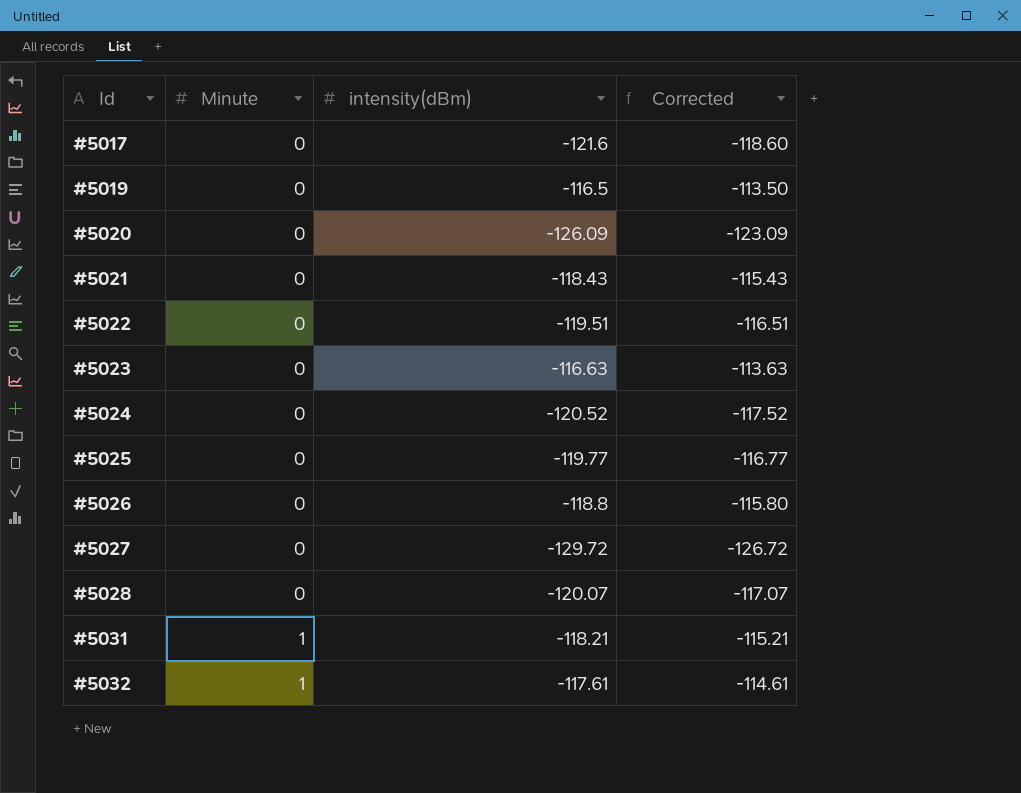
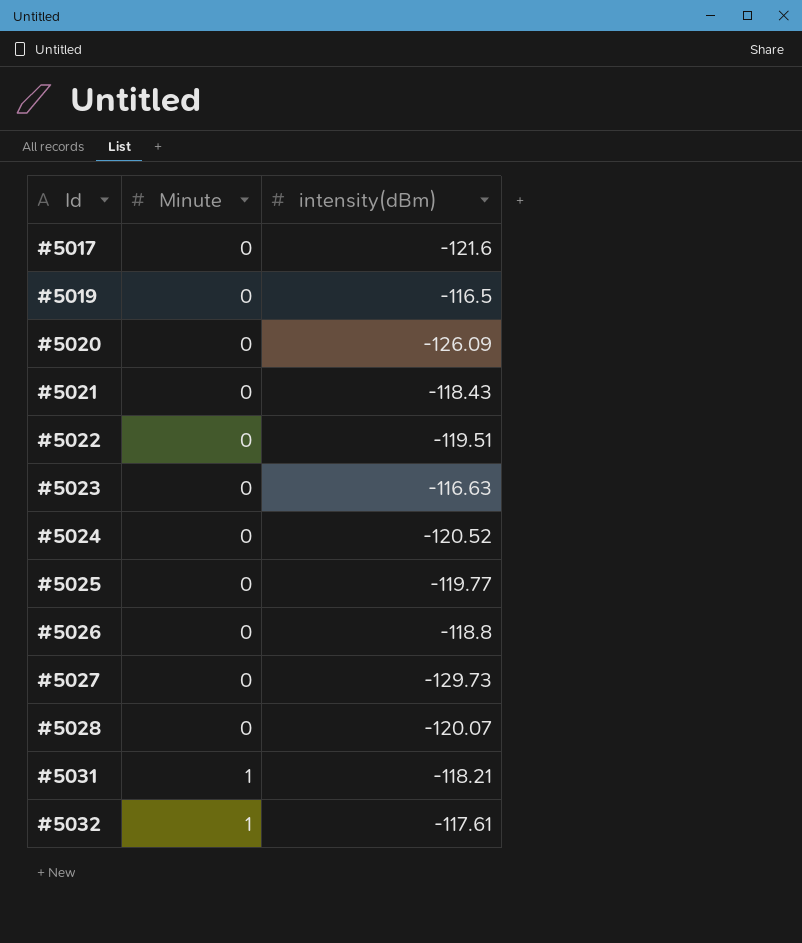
column Corrected | formula: [intensity(dBm)] + 3 -> none
#5027 | intensity(dBm): -129.72 -> -129.73

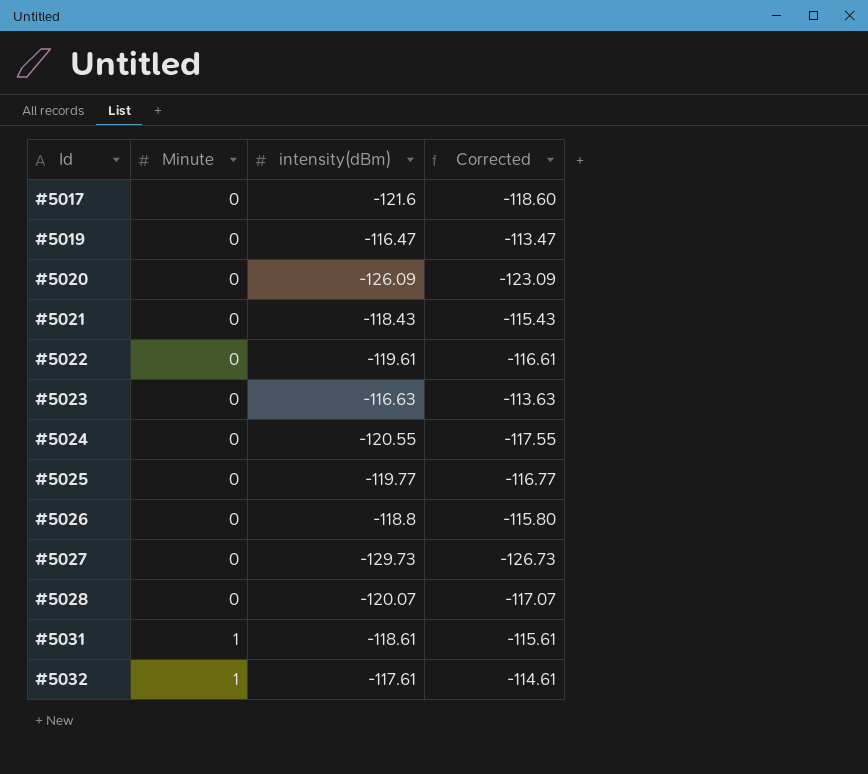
column Corrected | formula: none -> [intensity(dBm)] + 3
#5019 | intensity(dBm): -116.5 -> -116.47
#5022 | intensity(dBm): -119.51 -> -119.61
#5024 | intensity(dBm): -120.52 -> -120.55
#5031 | intensity(dBm): -118.21 -> -118.61

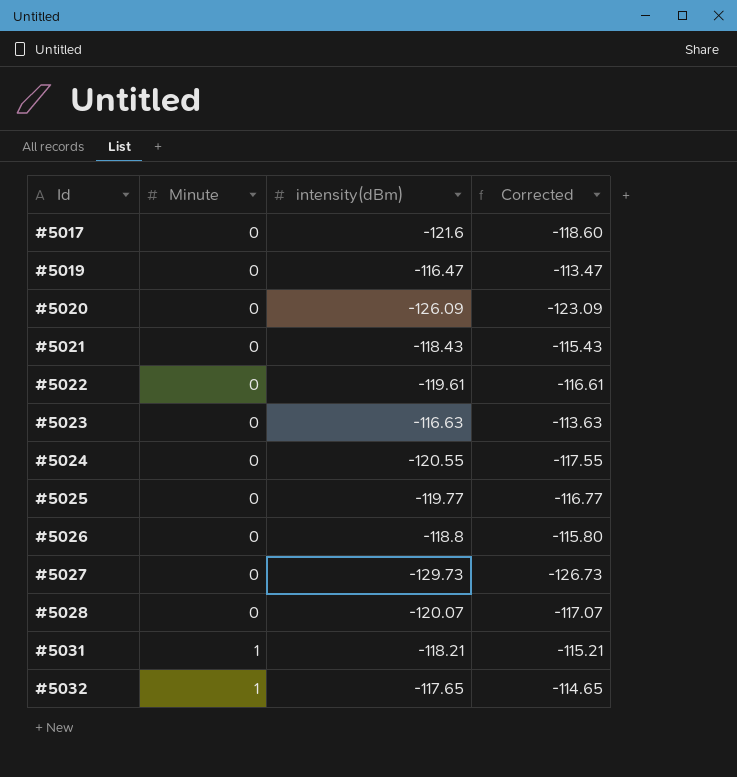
#5031 | intensity(dBm): -118.61 -> -118.21
#5031 | Corrected: -115.61 -> -115.21
#5032 | intensity(dBm): -117.61 -> -117.65
#5032 | Corrected: -114.61 -> -114.65

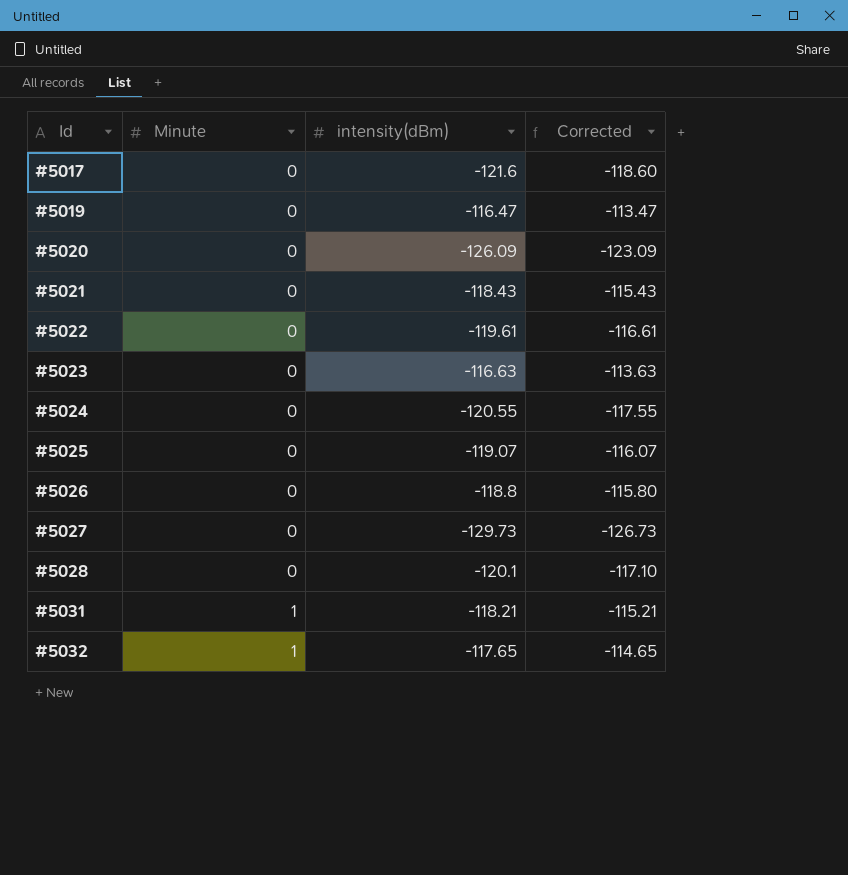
#5025 | intensity(dBm): -119.77 -> -119.07
#5025 | Corrected: -116.77 -> -116.07
#5028 | intensity(dBm): -120.07 -> -120.1
#5028 | Corrected: -117.07 -> -117.10

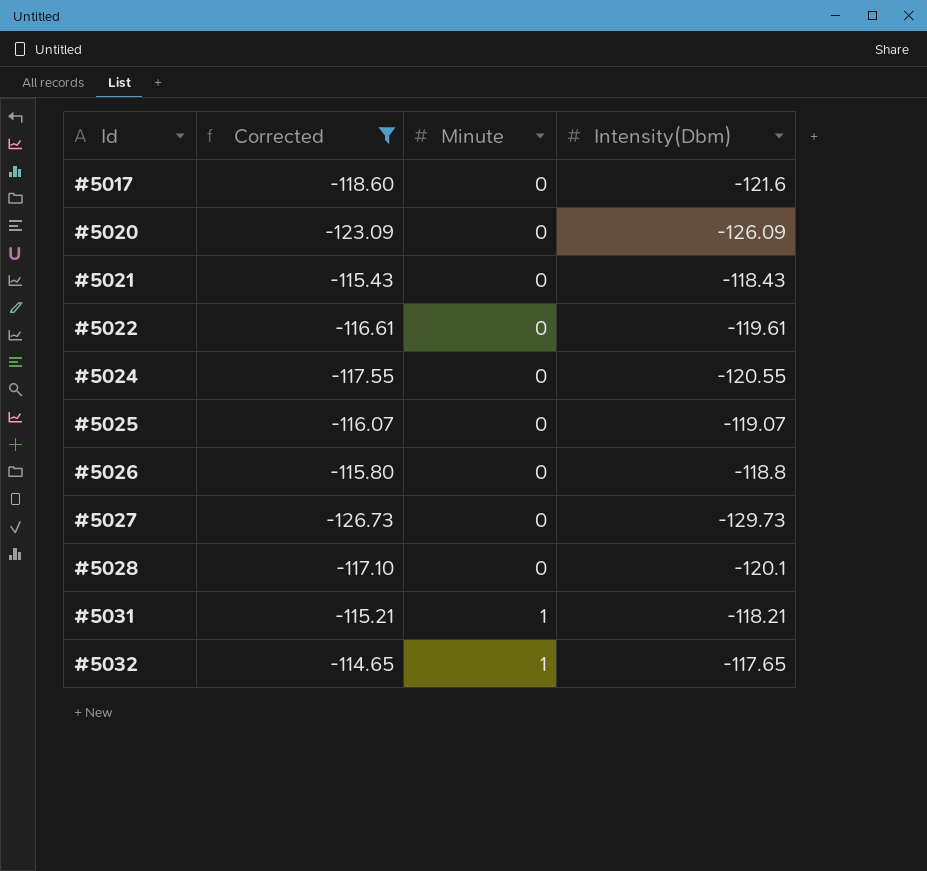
filter: none -> Corrected <= -114.65
column Corrected | position: 4 -> 2
column name: intensity(dBm) -> Intensity(Dbm)

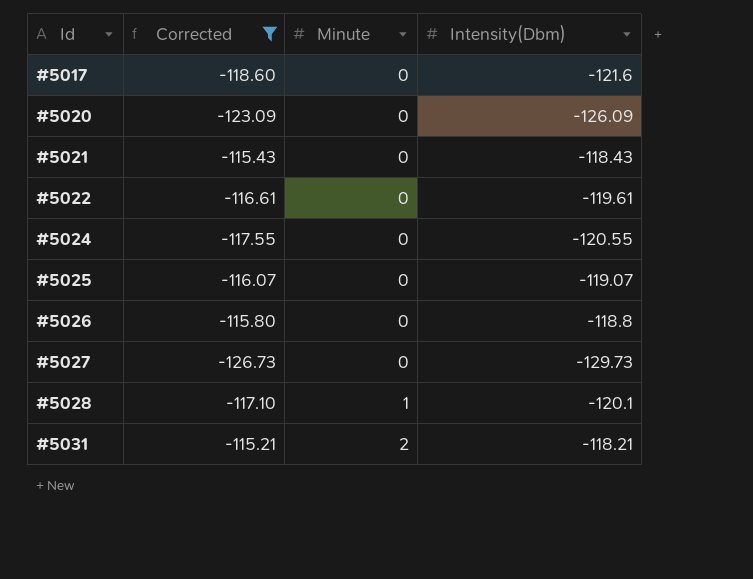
row #5032: -114.65 | 1 | -117.65 -> none
#5028 | Minute: 0 -> 1
#5031 | Minute: 1 -> 2

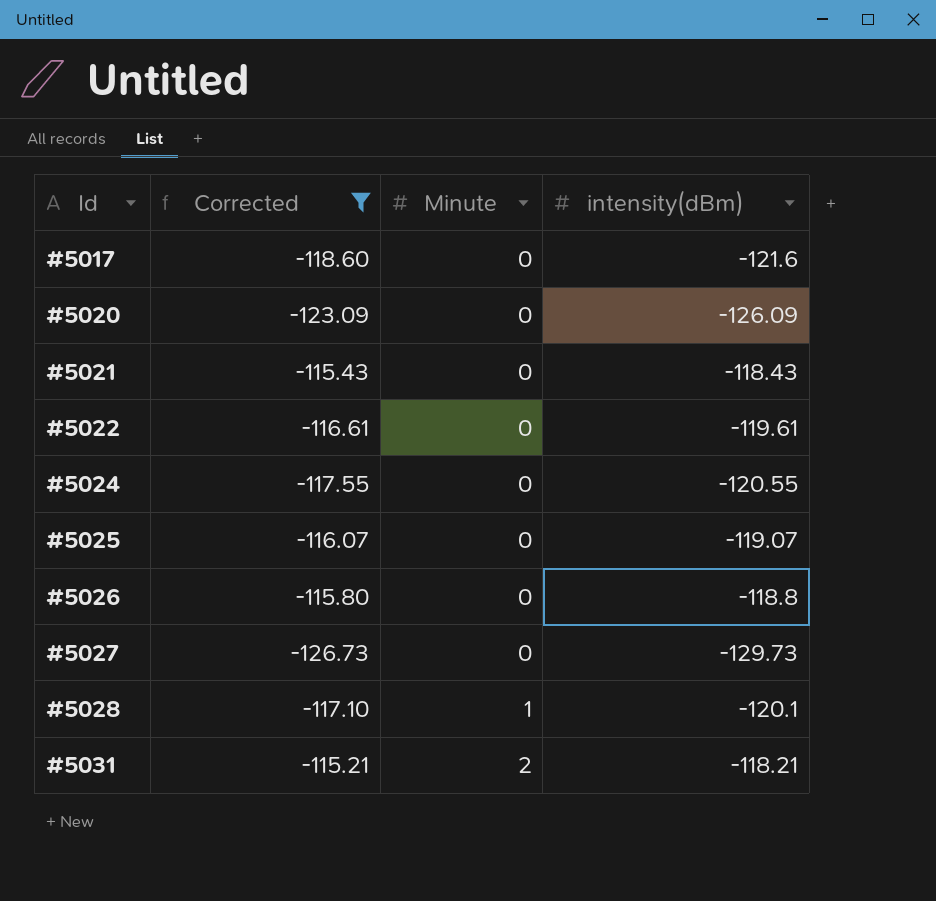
column name: Intensity(Dbm) -> intensity(dBm)

